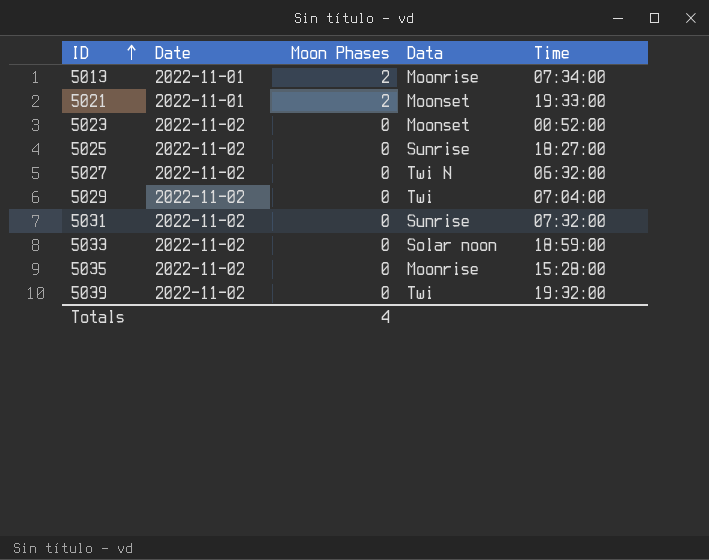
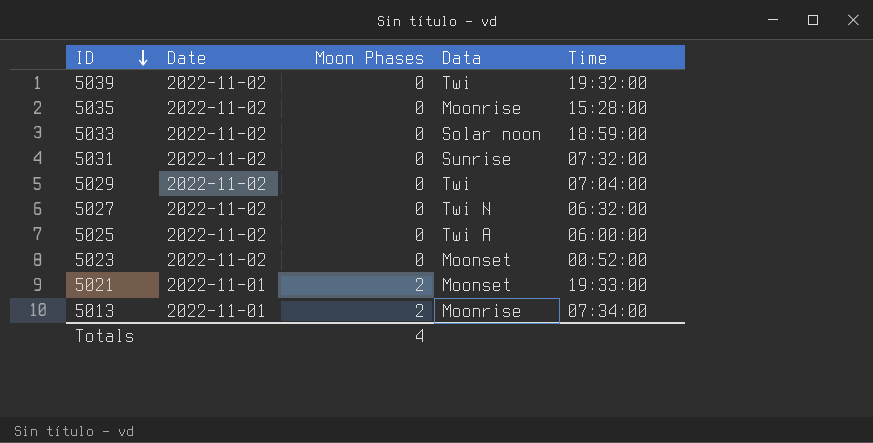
row order: ID ascending -> ID descending
5025 | Data: Sunrise -> Twi A
5025 | Time: 18:27:00 -> 06:00:00

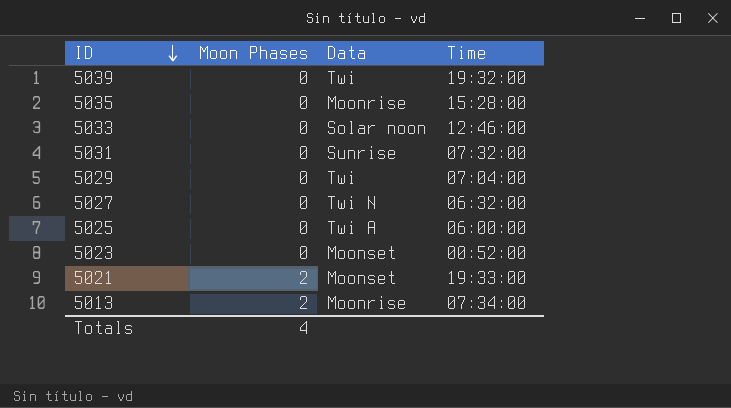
column Date | position: 2 -> none
5033 | Time: 18:59:00 -> 12:46:00

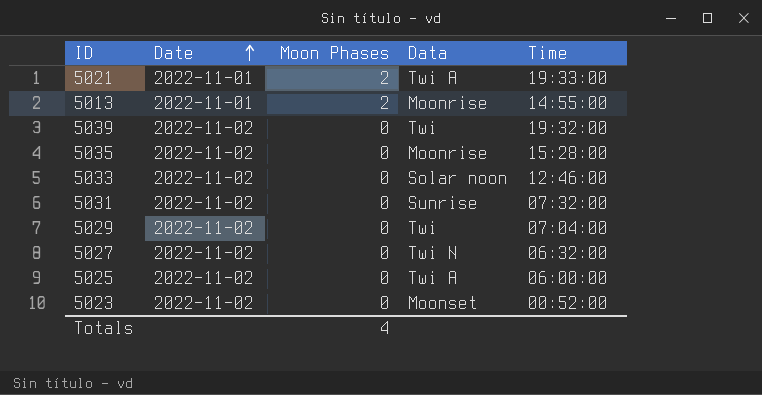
row order: ID descending -> Date ascending
column Date | position: none -> 2
5021 | Data: Moonset -> Twi A
5013 | Time: 07:34:00 -> 14:55:00

